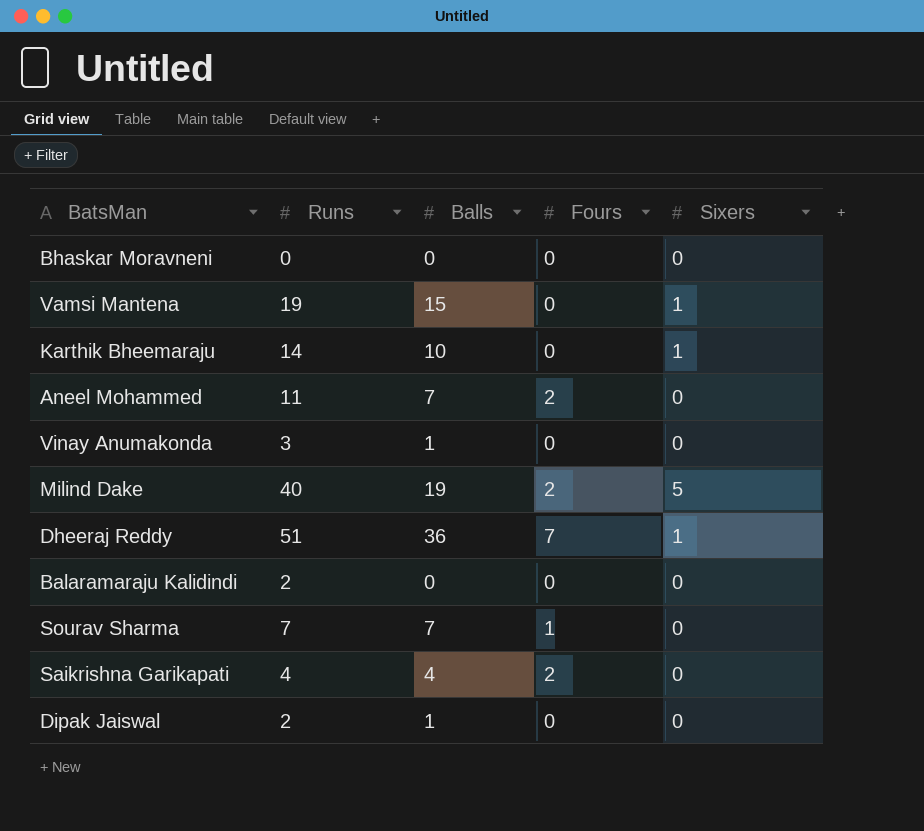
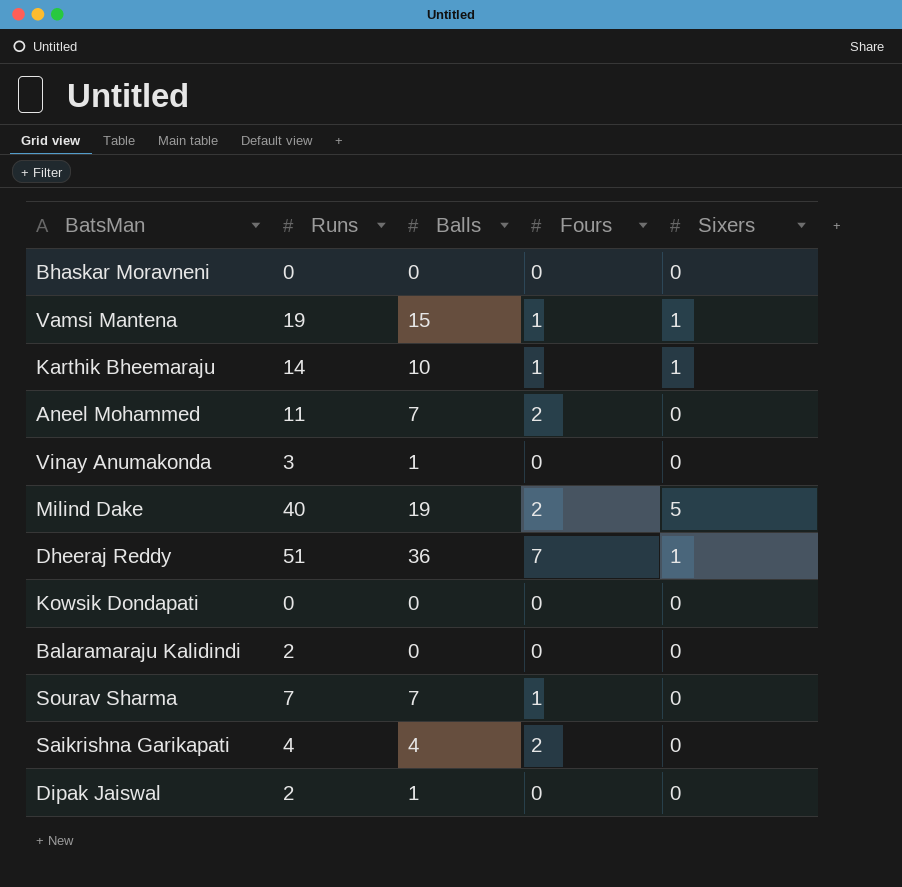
Vamsi Mantena | Fours: 0 -> 1
Karthik Bheemaraju | Fours: 0 -> 1
row Kowsik Dondapati: none -> 0 | 0 | 0 | 0

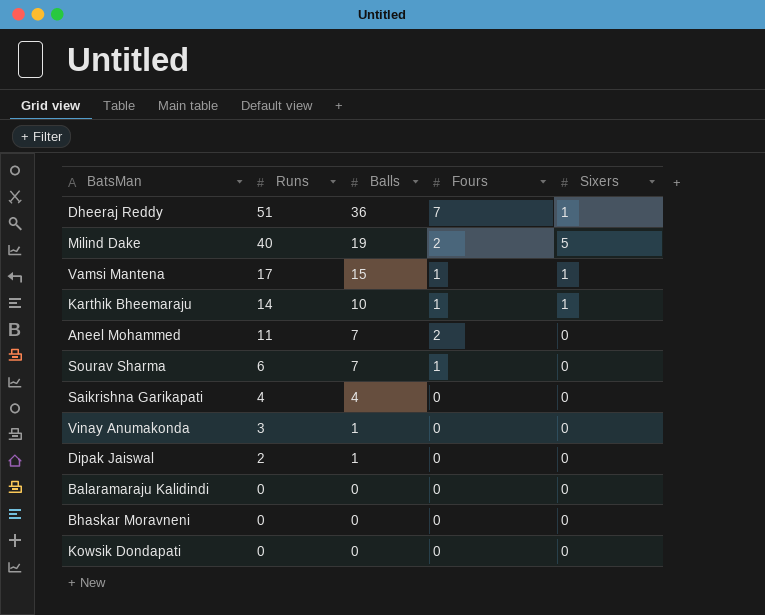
row order: none -> Runs descending
Vamsi Mantena | Runs: 19 -> 17
Sourav Sharma | Runs: 7 -> 6
Saikrishna Garikapati | Fours: 2 -> 0
Balaramaraju Kalidindi | Runs: 2 -> 0

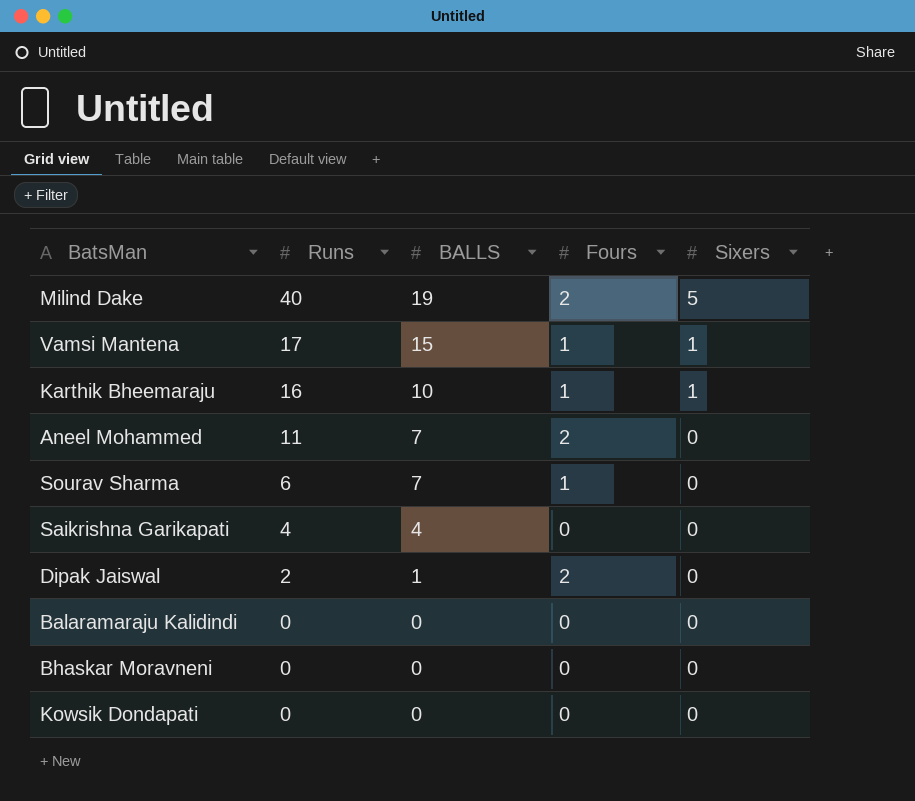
column name: Balls -> BALLS
row Dheeraj Reddy: 51 | 36 | 7 | 1 -> none
row Vinay Anumakonda: 3 | 1 | 0 | 0 -> none
Karthik Bheemaraju | Runs: 14 -> 16
Dipak Jaiswal | Fours: 0 -> 2

